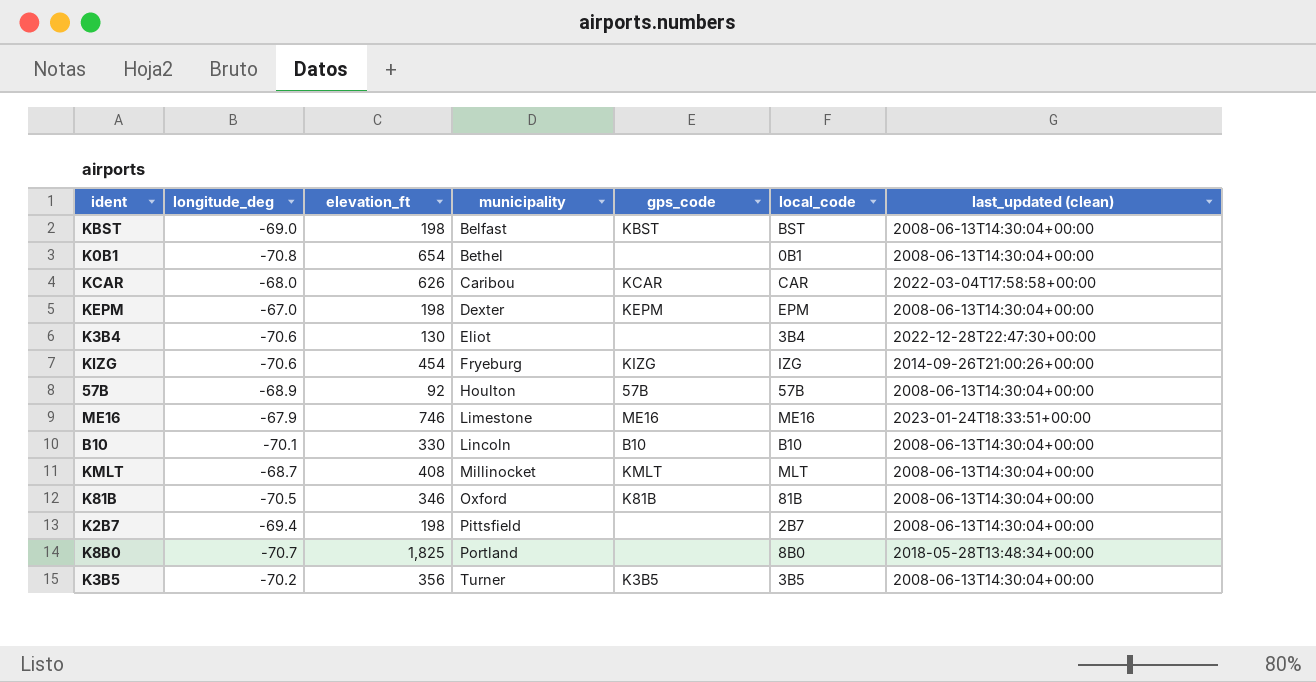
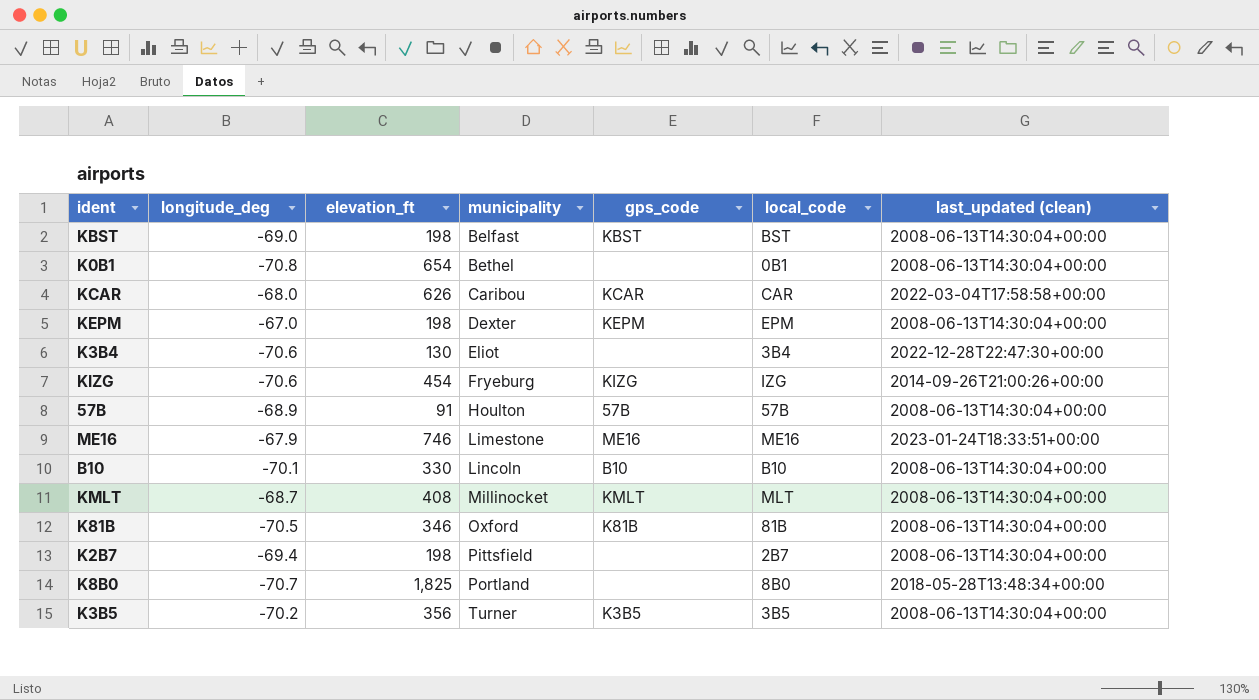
57B | elevation_ft: 92 -> 91

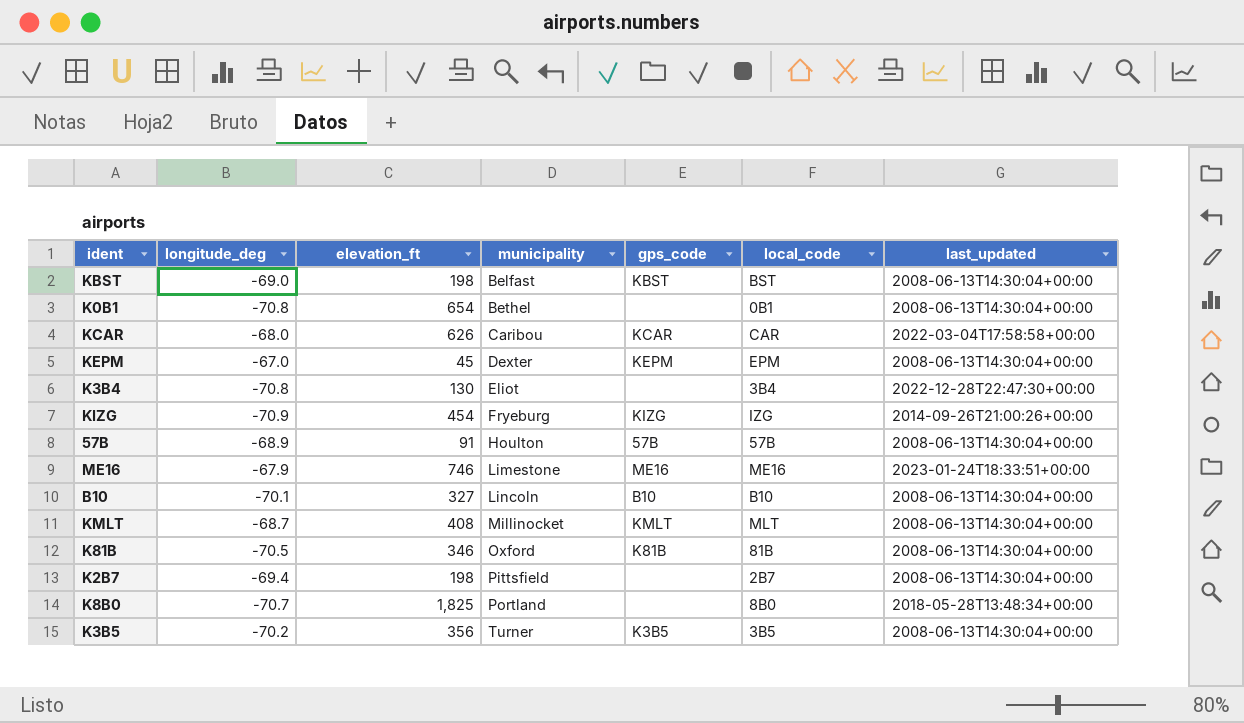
column name: last_updated (clean) -> last_updated
KEPM | elevation_ft: 198 -> 45
K3B4 | longitude_deg: -70.6 -> -70.8
KIZG | longitude_deg: -70.6 -> -70.9
B10 | elevation_ft: 330 -> 327

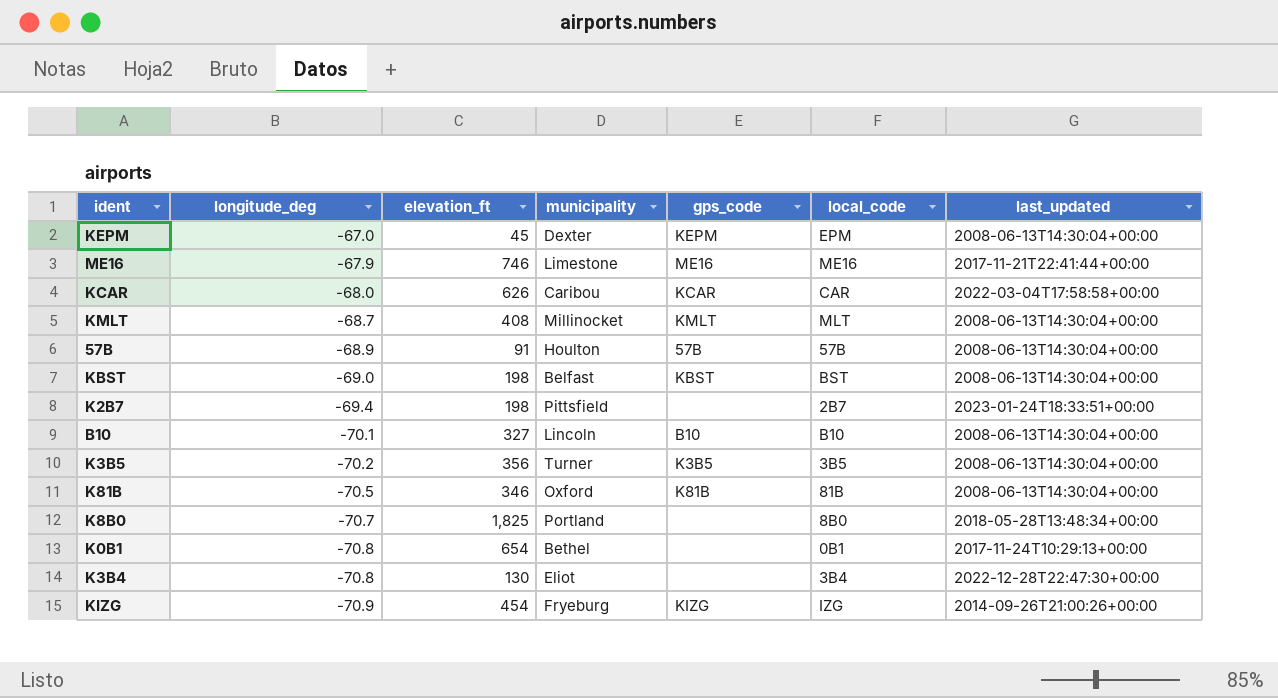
row order: municipality ascending -> longitude_deg descending
ME16 | last_updated: 2023-01-24T18:33:51+00:00 -> 2017-11-21T22:41:44+00:00
K2B7 | last_updated: 2008-06-13T14:30:04+00:00 -> 2023-01-24T18:33:51+00:00
K0B1 | last_updated: 2008-06-13T14:30:04+00:00 -> 2017-11-24T10:29:13+00:00

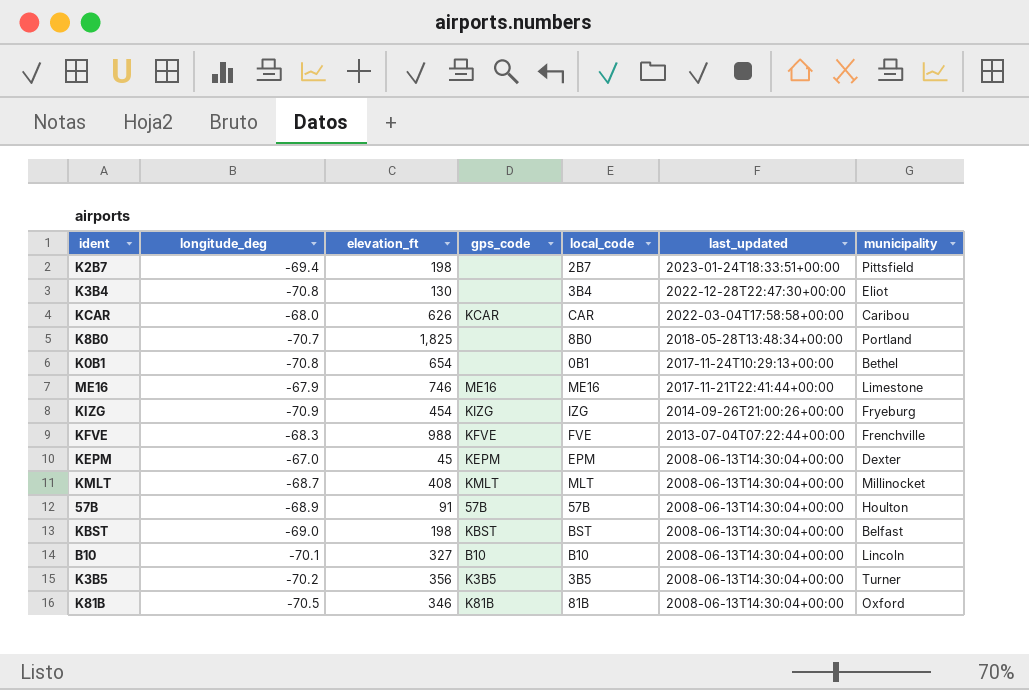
row order: longitude_deg descending -> last_updated descending
column municipality | position: 4 -> 7
row KFVE: none -> -68.3 | 988 | KFVE | FVE | 2013-07-04T07:22:44+00:00 | Frenchville

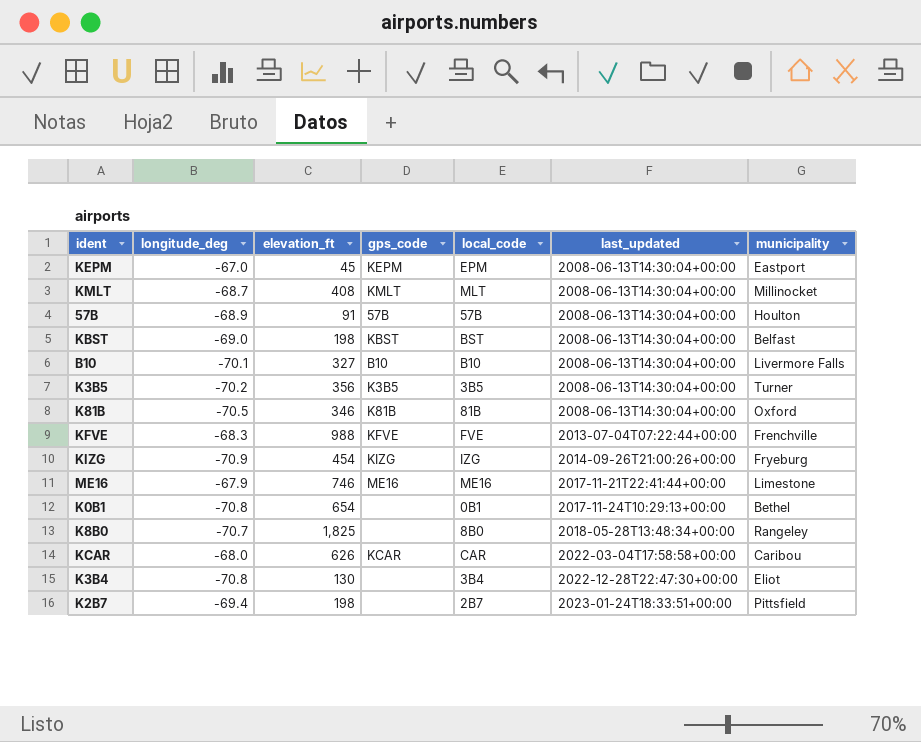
row order: last_updated descending -> last_updated ascending
KEPM | municipality: Dexter -> Eastport
B10 | municipality: Lincoln -> Livermore Falls
K8B0 | municipality: Portland -> Rangeley

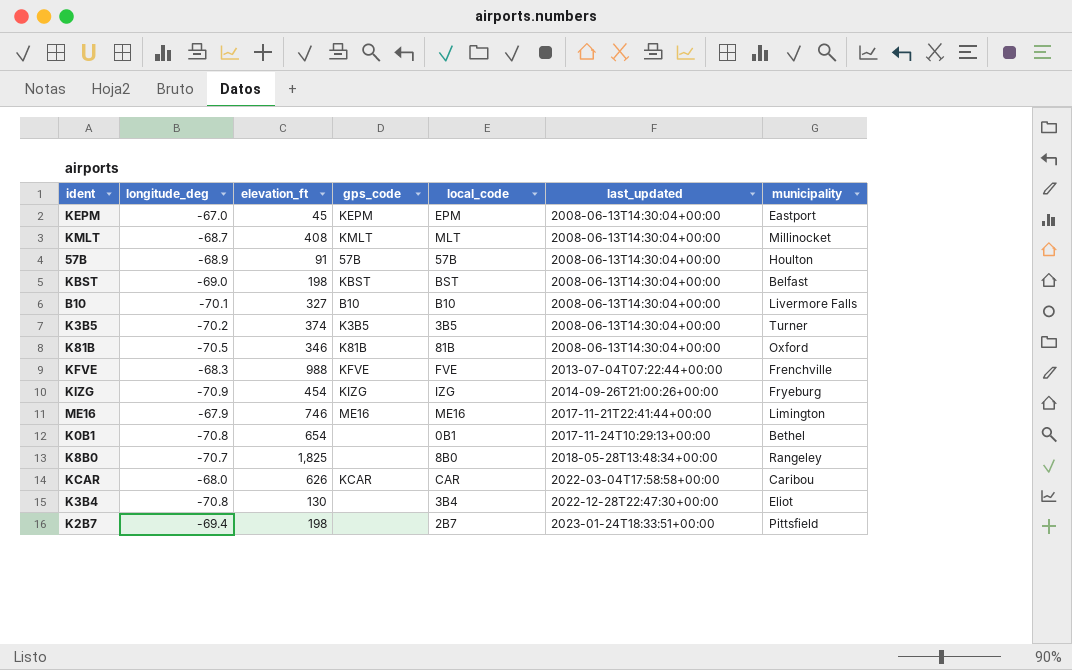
K3B5 | elevation_ft: 356 -> 374
ME16 | municipality: Limestone -> Limington

